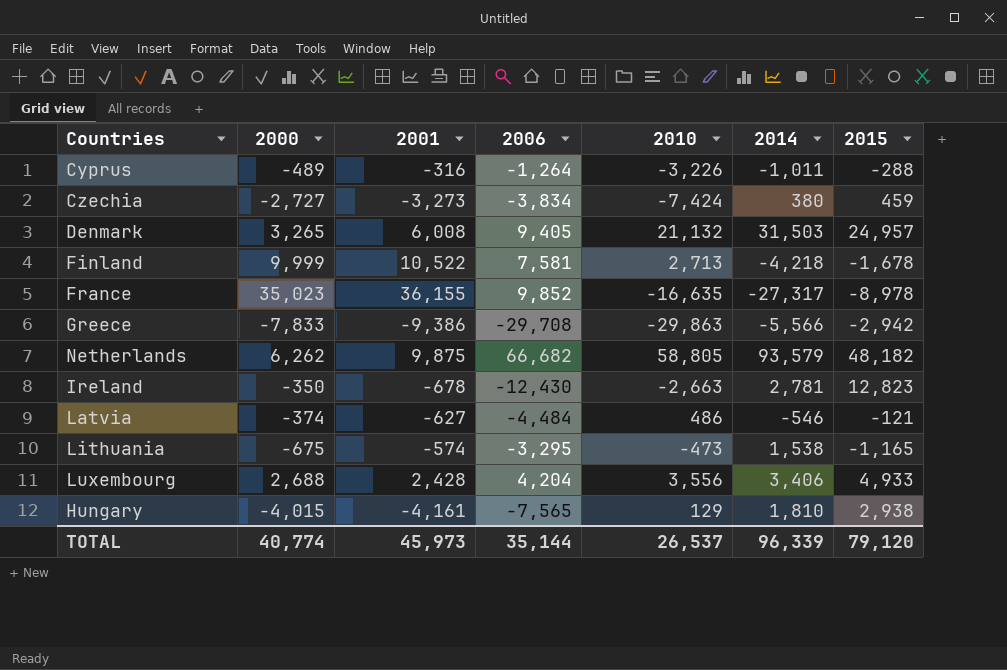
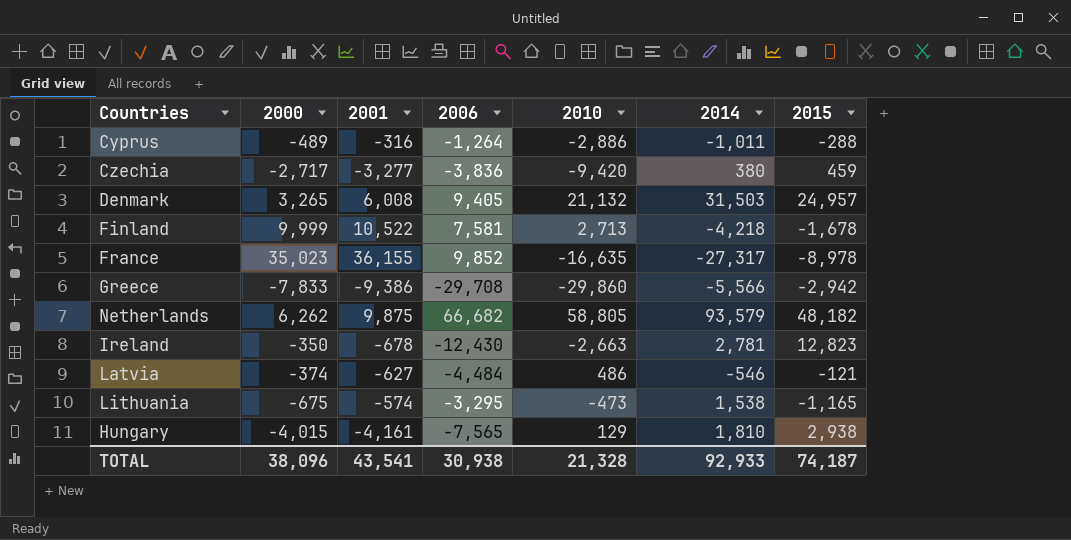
row Luxembourg: 2,688 | 2,428 | 4,204 | 3,556 | 3,406 | 4,933 -> none
Cyprus | 2010: -3,226 -> -2,886
Czechia | 2000: -2,727 -> -2,717
Czechia | 2001: -3,273 -> -3,277
Czechia | 2006: -3,834 -> -3,836
Czechia | 2010: -7,424 -> -9,420
Greece | 2010: -29,863 -> -29,860
TOTAL | 2000: 40,774 -> 38,096
TOTAL | 2001: 45,973 -> 43,541
TOTAL | 2006: 35,144 -> 30,938
TOTAL | 2010: 26,537 -> 21,328
TOTAL | 2014: 96,339 -> 92,933
TOTAL | 2015: 79,120 -> 74,187

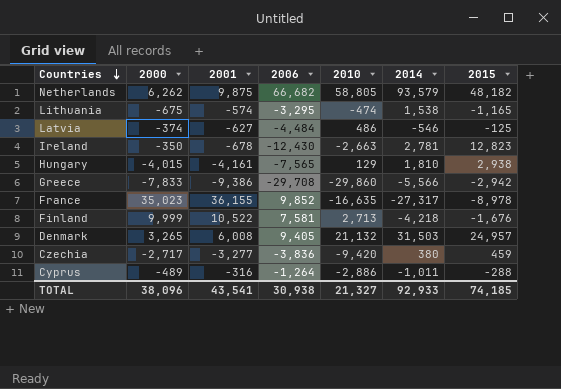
row order: none -> Countries descending
Lithuania | 2010: -473 -> -474
Latvia | 2015: -121 -> -125
Finland | 2015: -1,678 -> -1,676
TOTAL | 2010: 21,328 -> 21,327
TOTAL | 2015: 74,187 -> 74,185

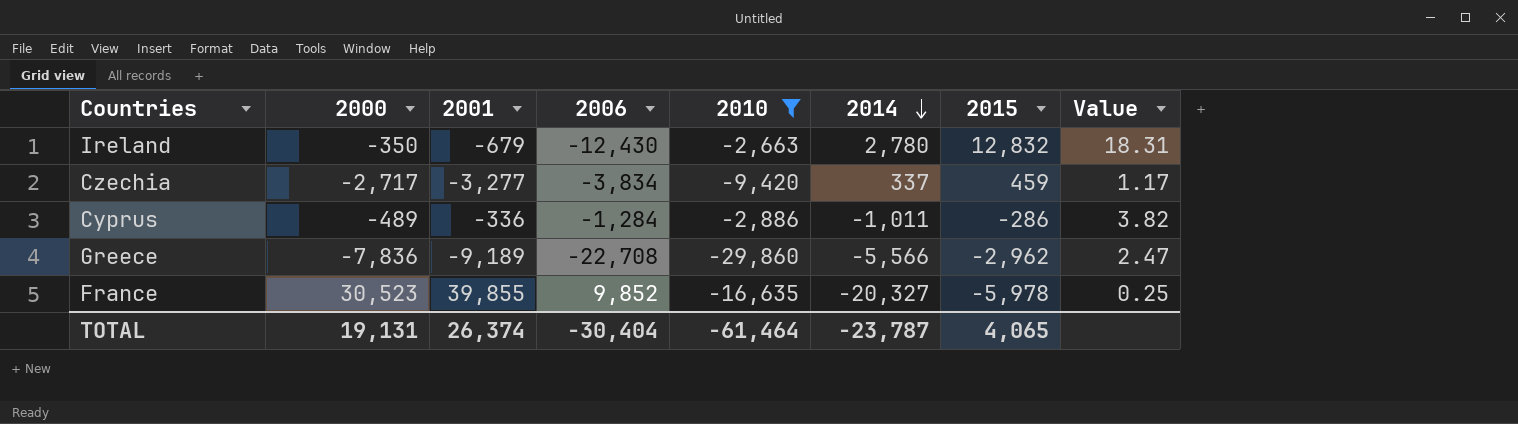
filter: none -> 2010 <= -2,663
row order: Countries descending -> 2014 descending
column Value | formula: none -> [2006] / [2001]
Ireland | 2001: -678 -> -679
Ireland | 2014: 2,781 -> 2,780
Ireland | 2015: 12,823 -> 12,832
Czechia | 2006: -3,836 -> -3,834
Czechia | 2014: 380 -> 337
Cyprus | 2001: -316 -> -336
Cyprus | 2006: -1,264 -> -1,284
Cyprus | 2015: -288 -> -286
Greece | 2000: -7,833 -> -7,836
Greece | 2001: -9,386 -> -9,189
Greece | 2006: -29,708 -> -22,708
Greece | 2015: -2,942 -> -2,962
France | 2000: 35,023 -> 30,523
France | 2001: 36,155 -> 39,855
France | 2014: -27,317 -> -20,327
France | 2015: -8,978 -> -5,978
TOTAL | 2000: 38,096 -> 19,131
TOTAL | 2001: 43,541 -> 26,374
TOTAL | 2006: 30,938 -> -30,404
TOTAL | 2010: 21,327 -> -61,464
TOTAL | 2014: 92,933 -> -23,787
TOTAL | 2015: 74,185 -> 4,065

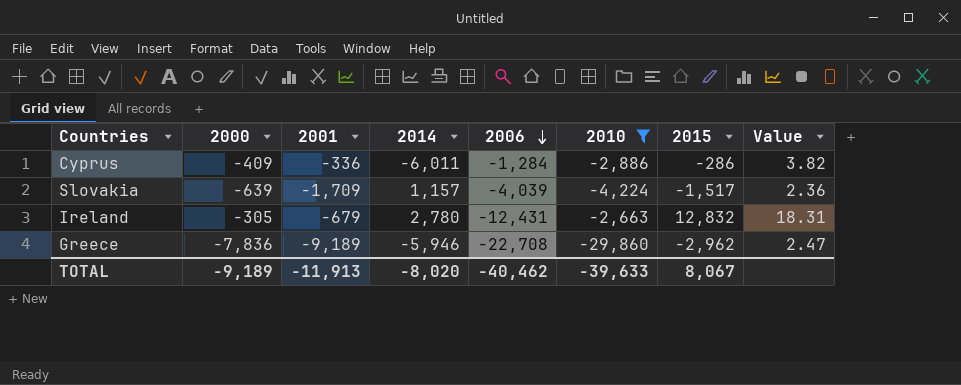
row order: 2014 descending -> 2006 descending
column 2014 | position: 6 -> 4
row Czechia: -2,717 | -3,277 | -3,834 | -9,420 | 337 | 459 | 1.17 -> none
row France: 30,523 | 39,855 | 9,852 | -16,635 | -20,327 | -5,978 | 0.25 -> none
Cyprus | 2000: -489 -> -409
Cyprus | 2014: -1,011 -> -6,011
row Slovakia: none -> -639 | -1,709 | 1,157 | -4,039 | -4,224 | -1,517 | 2.36
Ireland | 2000: -350 -> -305
Ireland | 2006: -12,430 -> -12,431
Greece | 2014: -5,566 -> -5,946
TOTAL | 2000: 19,131 -> -9,189
TOTAL | 2001: 26,374 -> -11,913
TOTAL | 2014: -23,787 -> -8,020
TOTAL | 2006: -30,404 -> -40,462
TOTAL | 2010: -61,464 -> -39,633
TOTAL | 2015: 4,065 -> 8,067

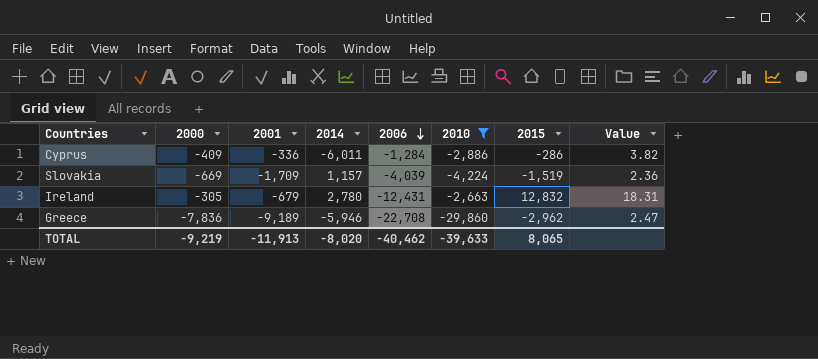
Slovakia | 2000: -639 -> -669
Slovakia | 2015: -1,517 -> -1,519
TOTAL | 2000: -9,189 -> -9,219
TOTAL | 2015: 8,067 -> 8,065

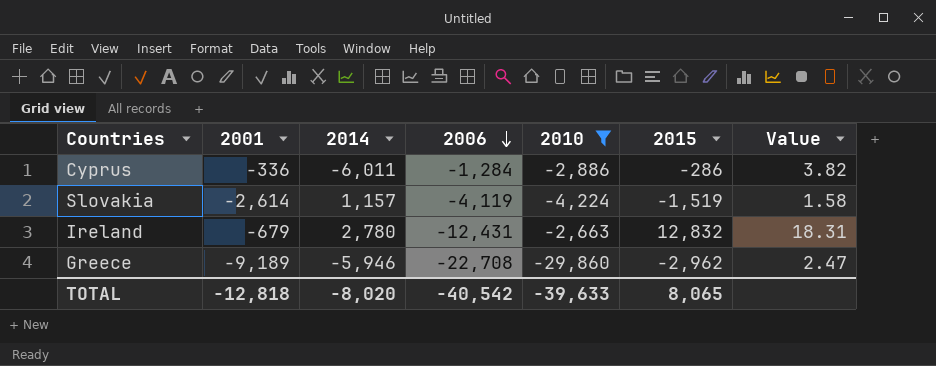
column 2000 | position: 2 -> none
Slovakia | 2001: -1,709 -> -2,614
Slovakia | 2006: -4,039 -> -4,119
Slovakia | Value: 2.36 -> 1.58
TOTAL | 2001: -11,913 -> -12,818
TOTAL | 2006: -40,462 -> -40,542

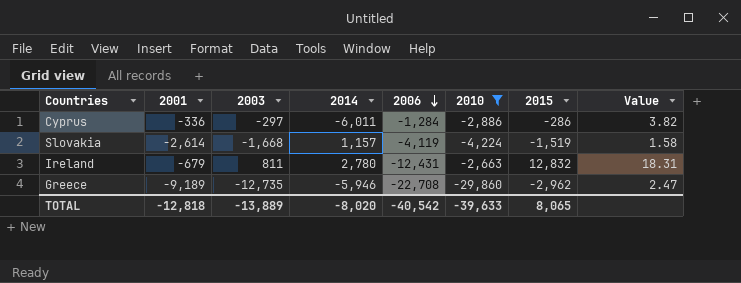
column 2003 | position: none -> 3

